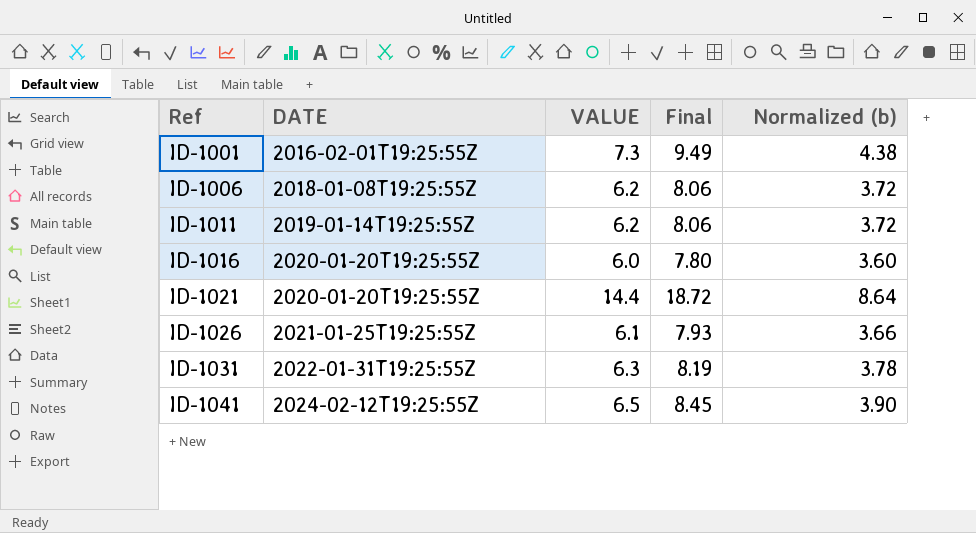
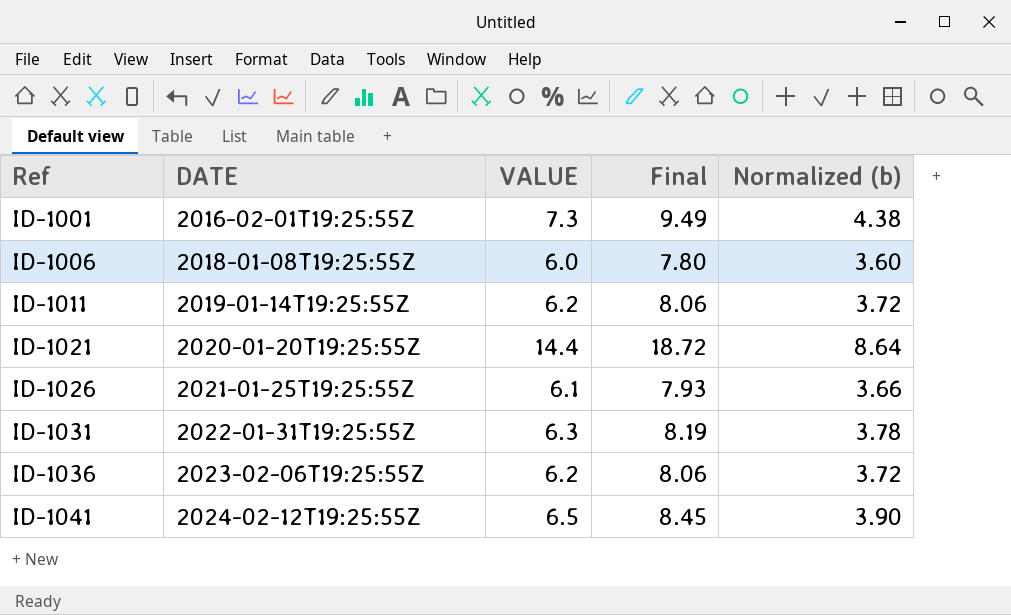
row ID-1016: 2020-01-20T19:25:55Z | 6.0 | 7.80 | 3.60 -> none
ID-1006 | VALUE: 6.2 -> 6.0
ID-1006 | Final: 8.06 -> 7.80
ID-1006 | Normalized (b): 3.72 -> 3.60
row ID-1036: none -> 2023-02-06T19:25:55Z | 6.2 | 8.06 | 3.72

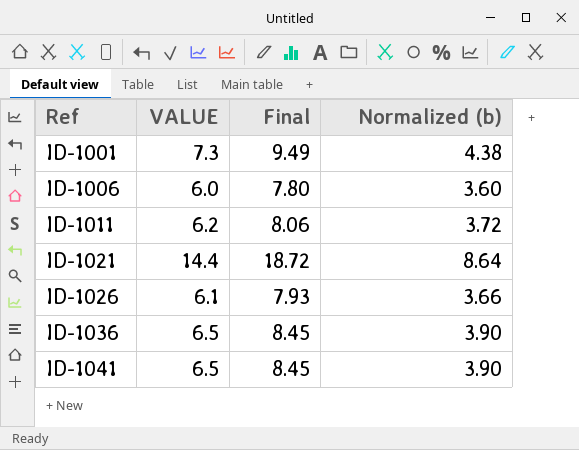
column DATE | position: 2 -> none
row ID-1031: 2022-01-31T19:25:55Z | 6.3 | 8.19 | 3.78 -> none
ID-1036 | VALUE: 6.2 -> 6.5
ID-1036 | Final: 8.06 -> 8.45
ID-1036 | Normalized (b): 3.72 -> 3.90

